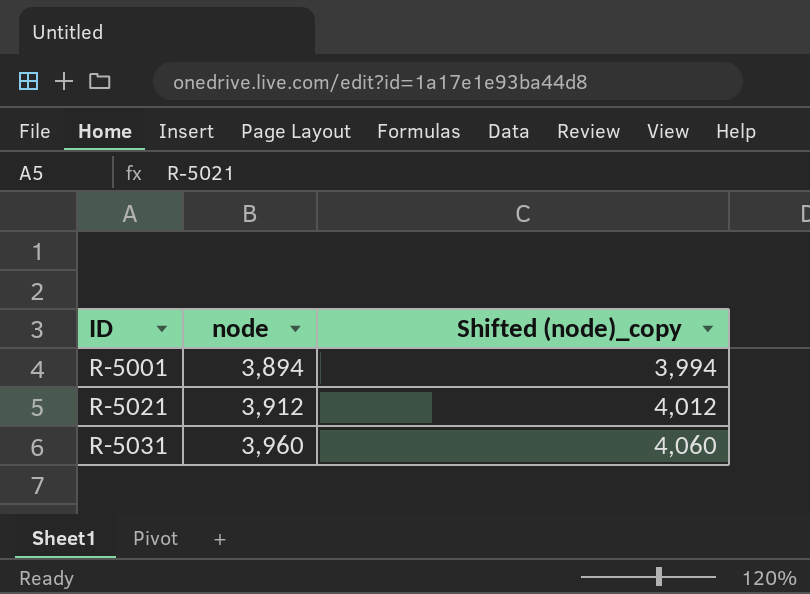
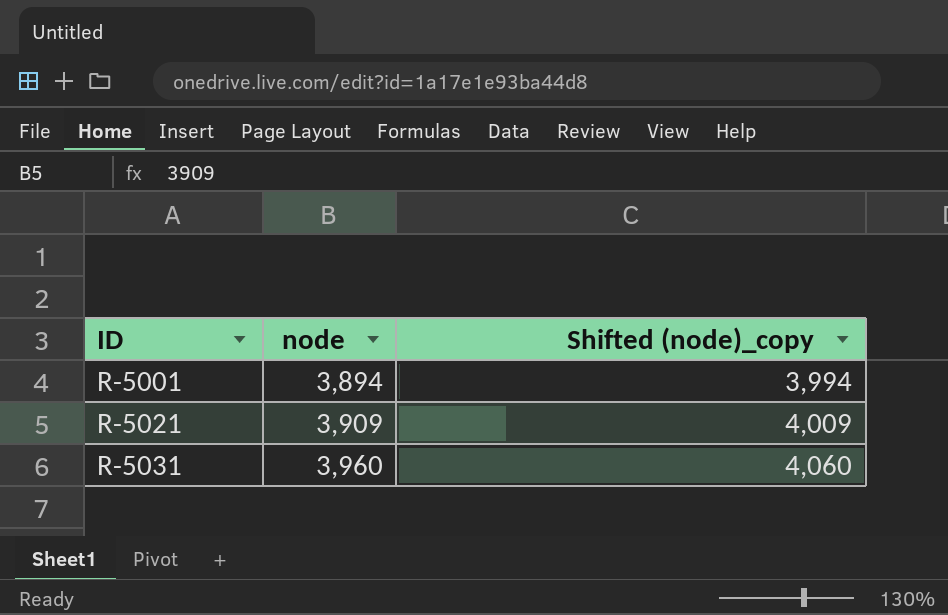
R-5021 | node: 3,912 -> 3,909
R-5021 | Shifted (node)_copy: 4,012 -> 4,009

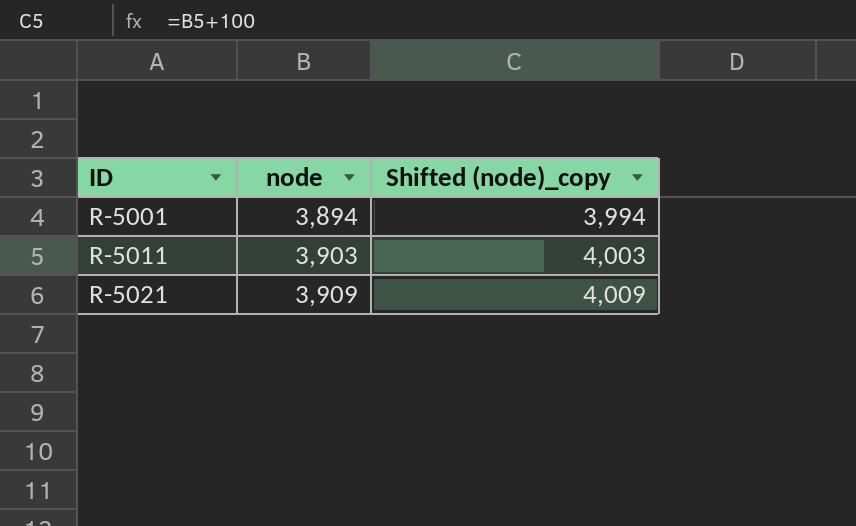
row R-5031: 3,960 | 4,060 -> none
row R-5011: none -> 3,903 | 4,003

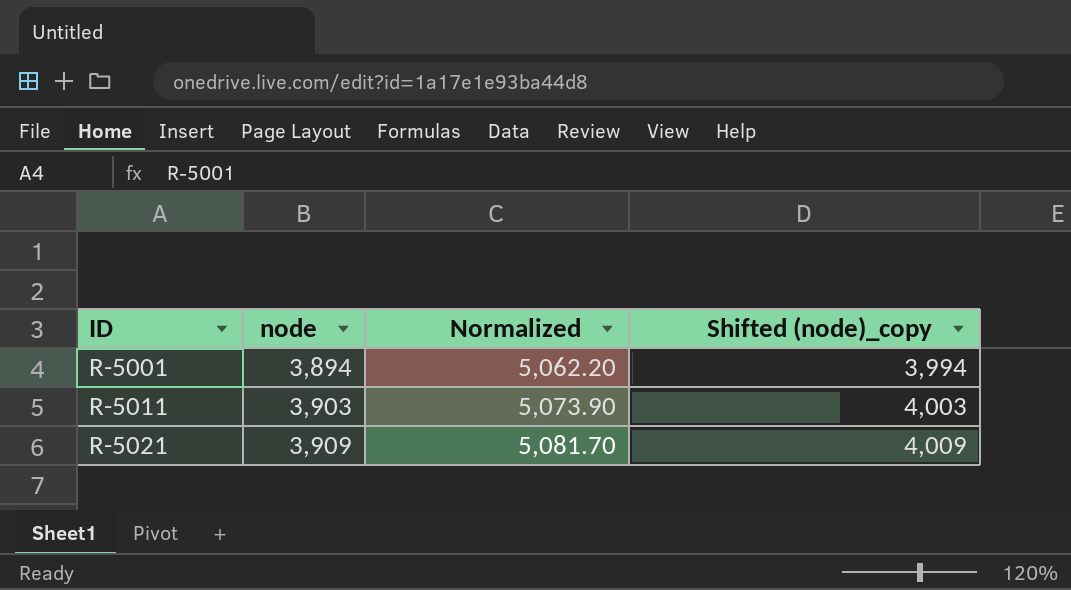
column Normalized | formula: none -> [node] * 1.3

